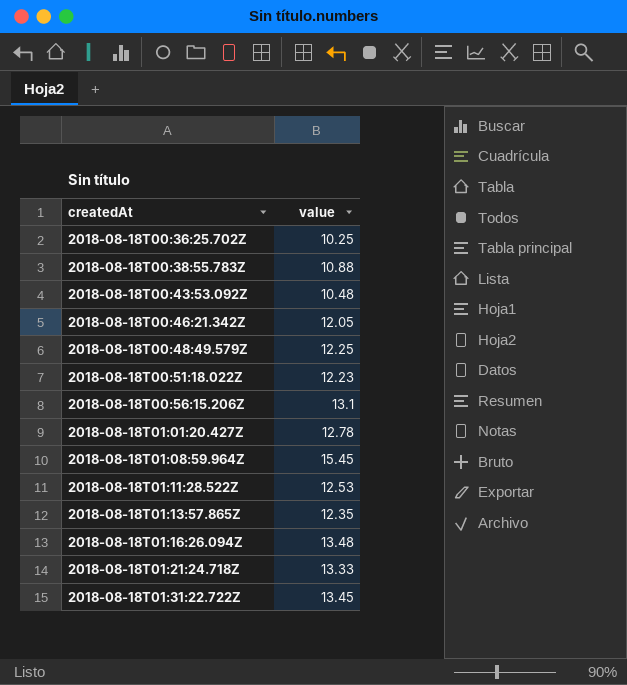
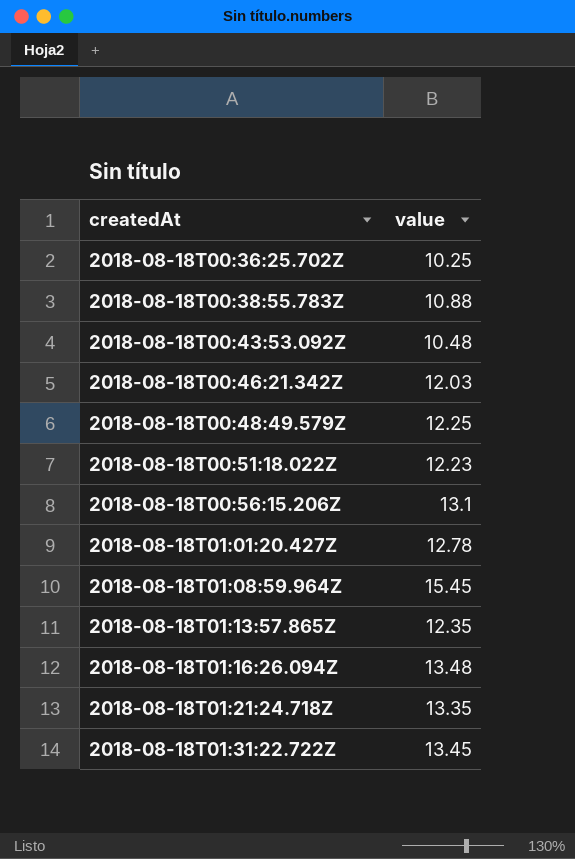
row 2018-08-18T01:11:28.522Z: 12.53 -> none
2018-08-18T00:46:21.342Z | value: 12.05 -> 12.03
2018-08-18T01:21:24.718Z | value: 13.33 -> 13.35

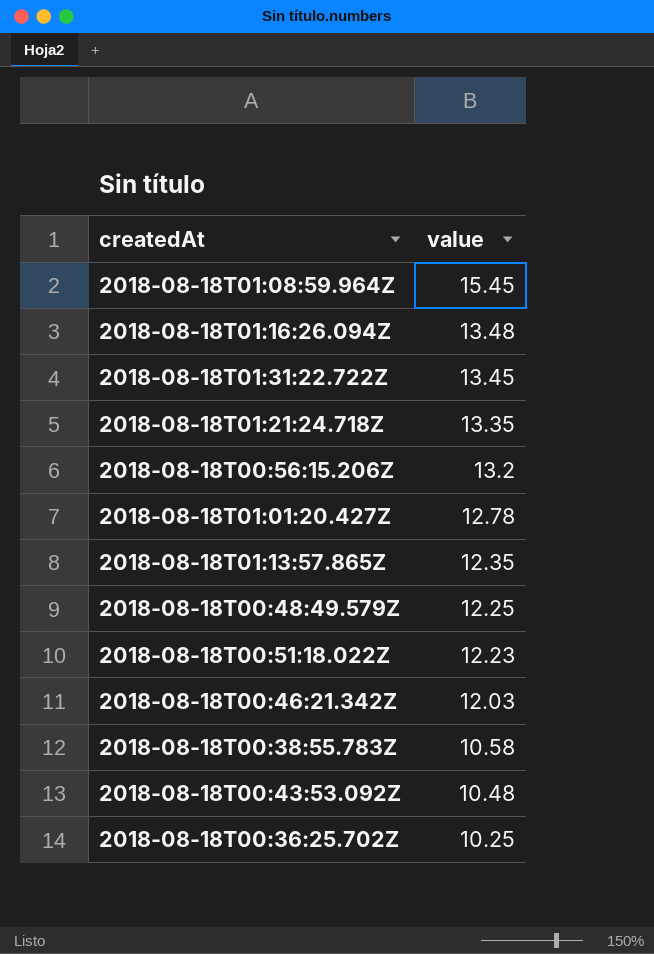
row order: createdAt ascending -> value descending
2018-08-18T00:56:15.206Z | value: 13.1 -> 13.2
2018-08-18T00:38:55.783Z | value: 10.88 -> 10.58

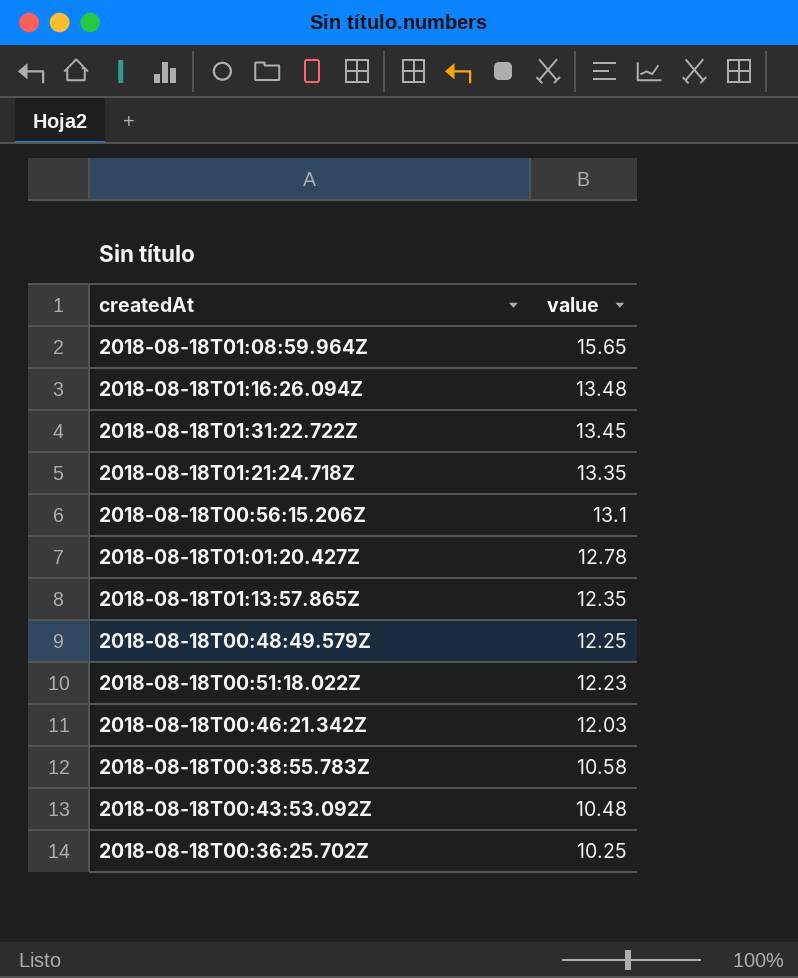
2018-08-18T01:08:59.964Z | value: 15.45 -> 15.65
2018-08-18T00:56:15.206Z | value: 13.2 -> 13.1

